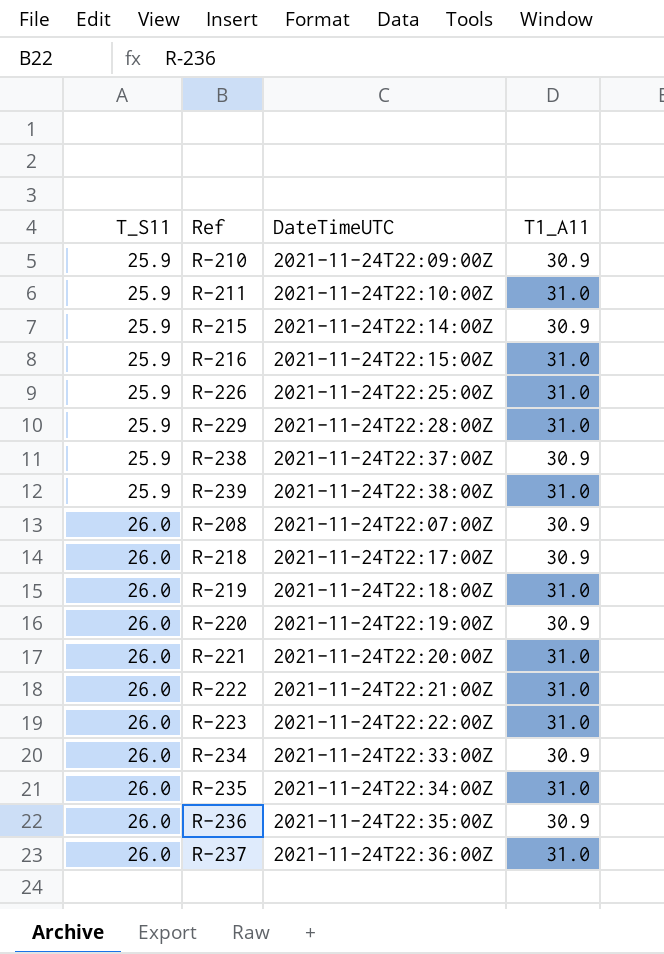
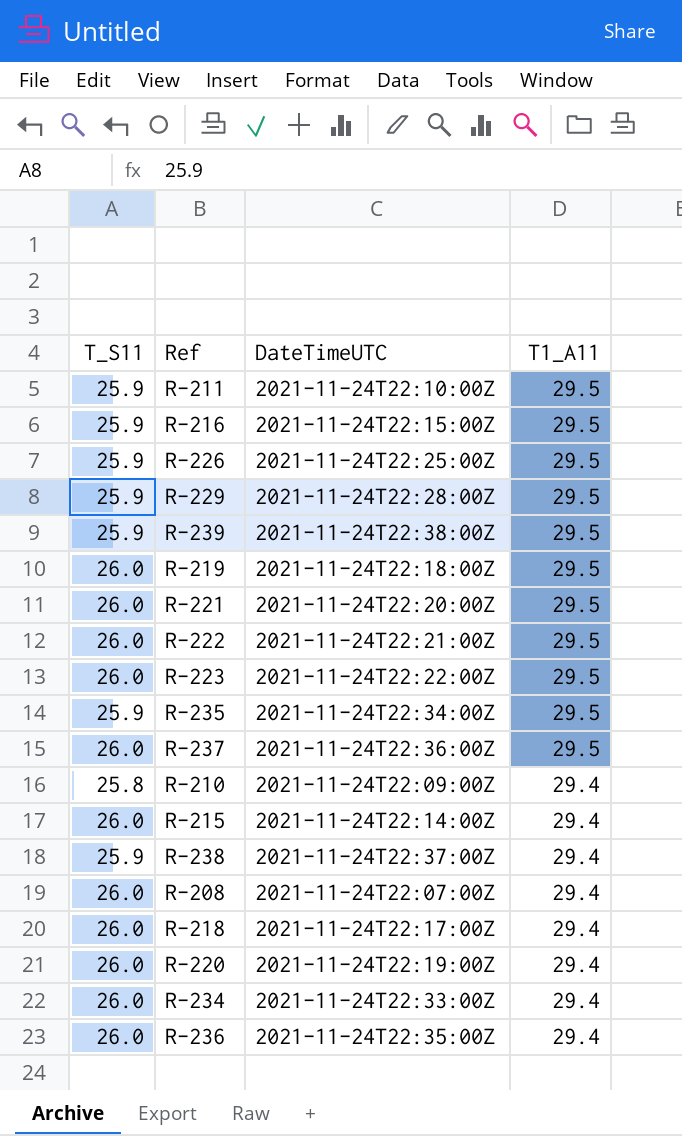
row order: T_S11 ascending -> T1_A11 descending
R-211 | T1_A11: 31.0 -> 29.5
R-216 | T1_A11: 31.0 -> 29.5
R-226 | T1_A11: 31.0 -> 29.5
R-229 | T1_A11: 31.0 -> 29.5
R-239 | T1_A11: 31.0 -> 29.5
R-219 | T1_A11: 31.0 -> 29.5
R-221 | T1_A11: 31.0 -> 29.5
R-222 | T1_A11: 31.0 -> 29.5
R-223 | T1_A11: 31.0 -> 29.5
R-235 | T_S11: 26.0 -> 25.9
R-235 | T1_A11: 31.0 -> 29.5
R-237 | T1_A11: 31.0 -> 29.5
R-210 | T_S11: 25.9 -> 25.8
R-210 | T1_A11: 30.9 -> 29.4
R-215 | T_S11: 25.9 -> 26.0
R-215 | T1_A11: 30.9 -> 29.4
R-238 | T1_A11: 30.9 -> 29.4
R-208 | T1_A11: 30.9 -> 29.4
R-218 | T1_A11: 30.9 -> 29.4
R-220 | T1_A11: 30.9 -> 29.4
R-234 | T1_A11: 30.9 -> 29.4
R-236 | T1_A11: 30.9 -> 29.4

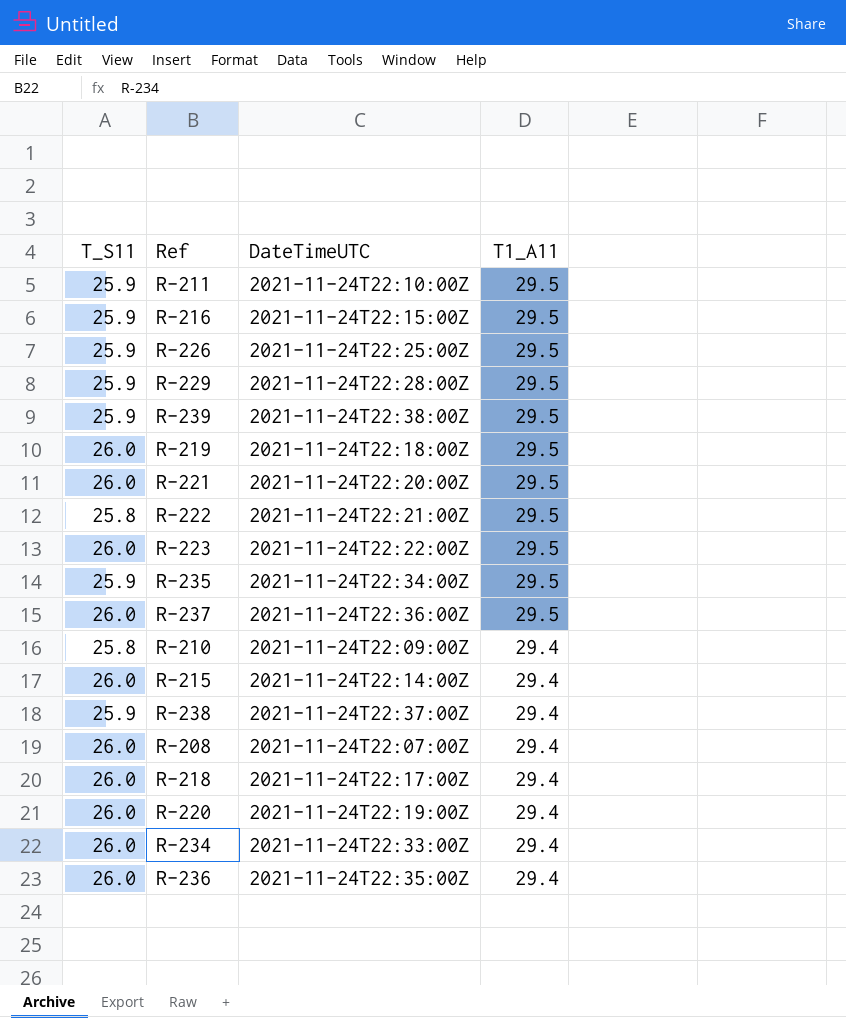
R-222 | T_S11: 26.0 -> 25.8

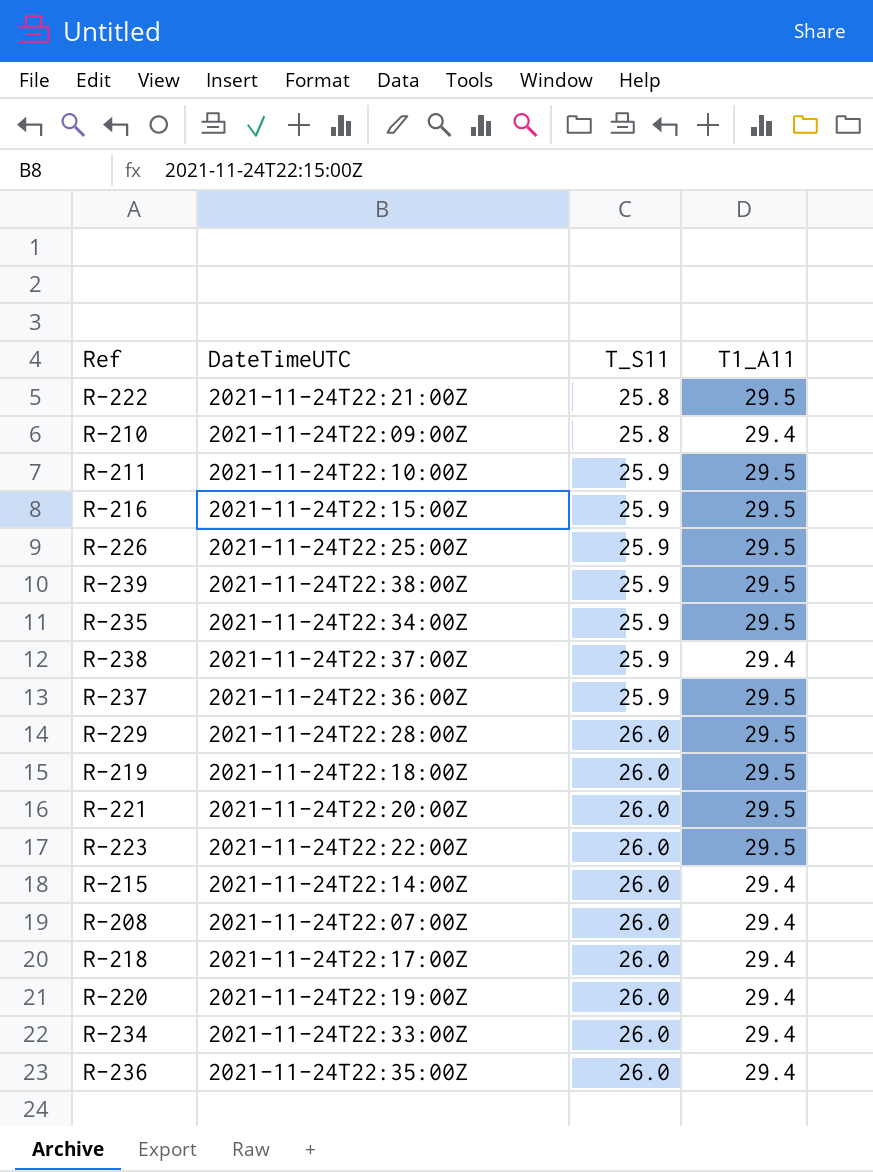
row order: T1_A11 descending -> T_S11 ascending
column T_S11 | position: 1 -> 3
R-237 | T_S11: 26.0 -> 25.9
R-229 | T_S11: 25.9 -> 26.0

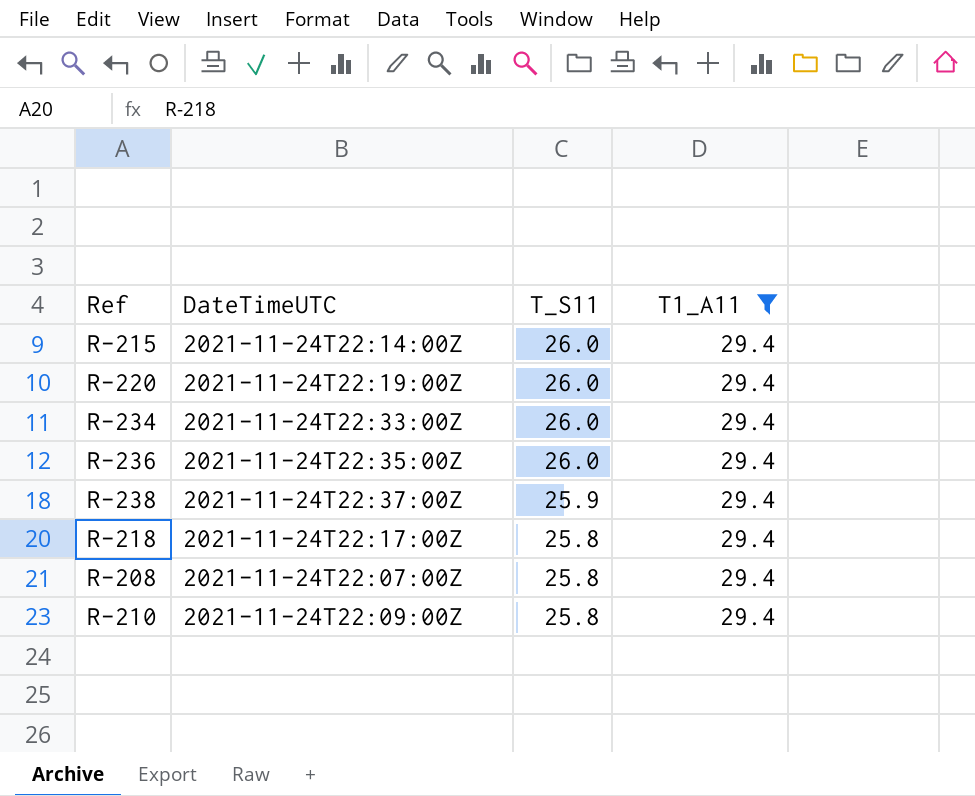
filter: none -> T1_A11 = 29.4
row order: T_S11 ascending -> T_S11 descending
R-218 | T_S11: 26.0 -> 25.8
R-208 | T_S11: 26.0 -> 25.8

